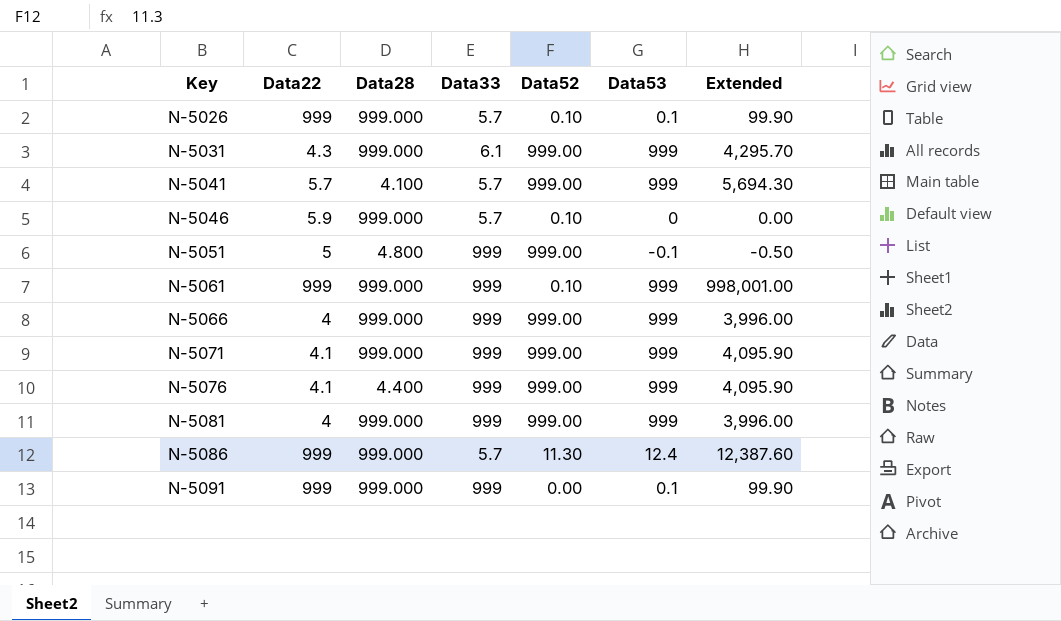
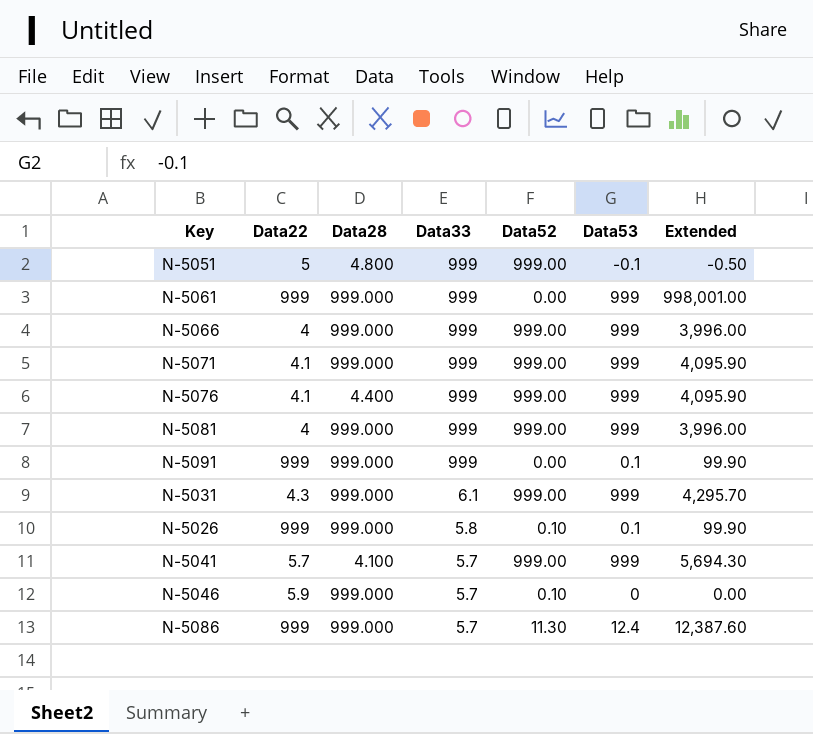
row order: Key ascending -> Data33 descending
N-5061 | Data52: 0.10 -> 0.00
N-5026 | Data33: 5.7 -> 5.8

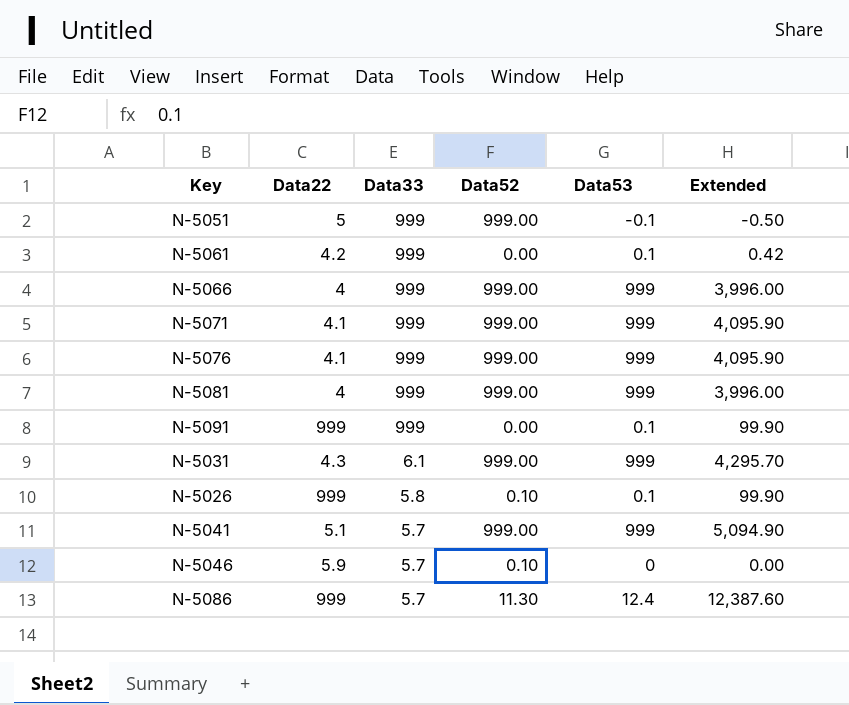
column Data28 | position: 3 -> none
N-5061 | Data22: 999 -> 4.2
N-5061 | Data53: 999 -> 0.1
N-5061 | Extended: 998,001.00 -> 0.42
N-5041 | Data22: 5.7 -> 5.1
N-5041 | Extended: 5,694.30 -> 5,094.90

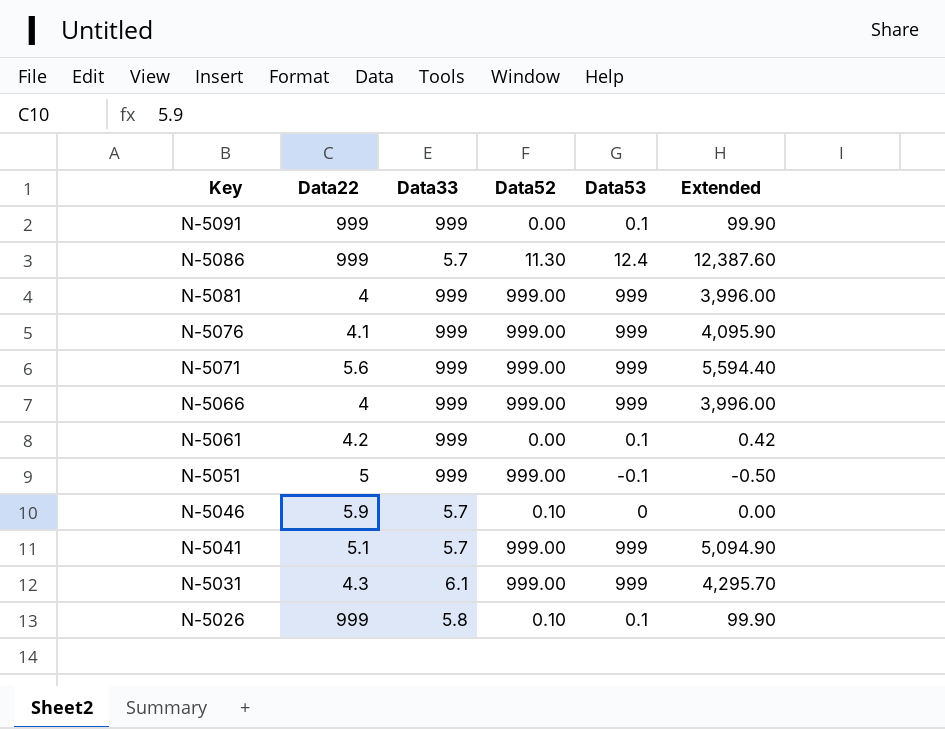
row order: Data33 descending -> Key descending
N-5071 | Data22: 4.1 -> 5.6
N-5071 | Extended: 4,095.90 -> 5,594.40

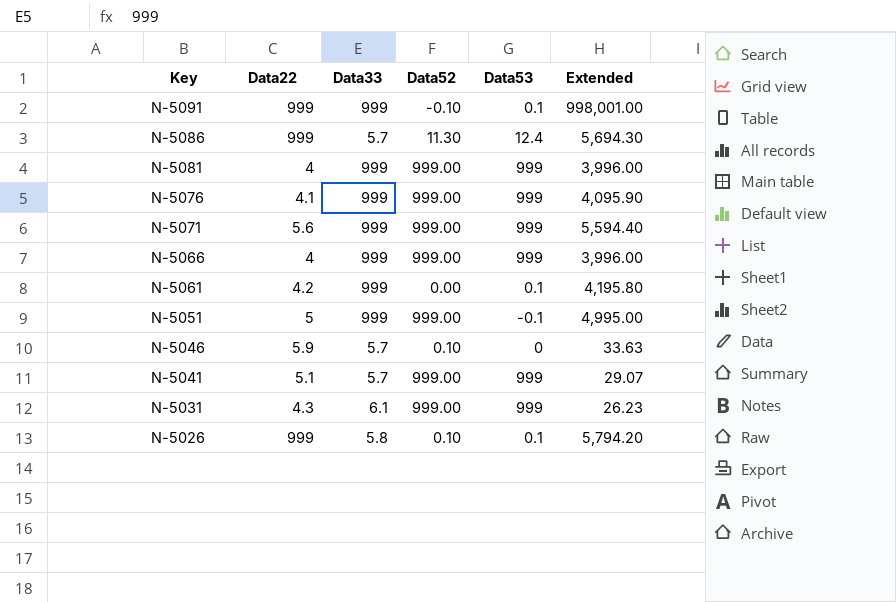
column Extended | formula: [Data22] * [Data53] -> [Data22] * [Data33]
N-5091 | Data52: 0.00 -> -0.10

